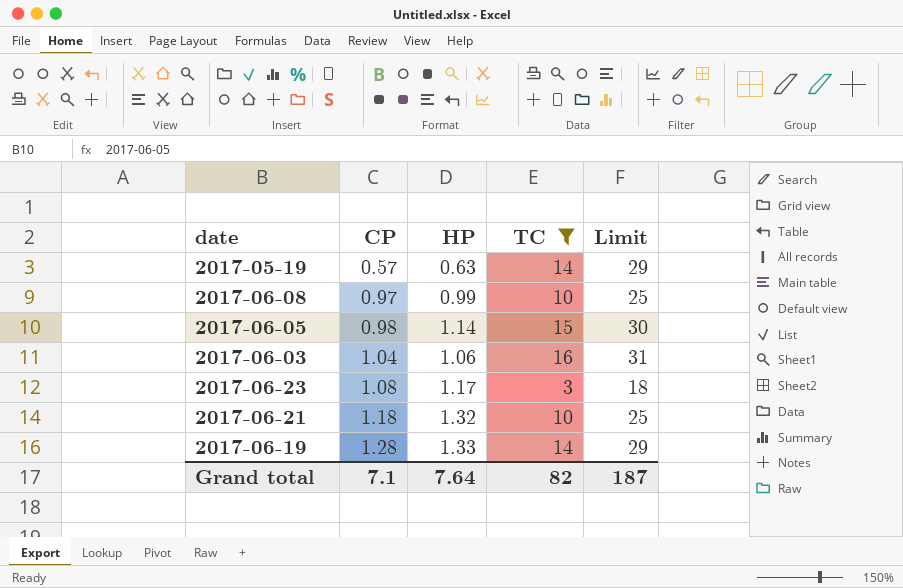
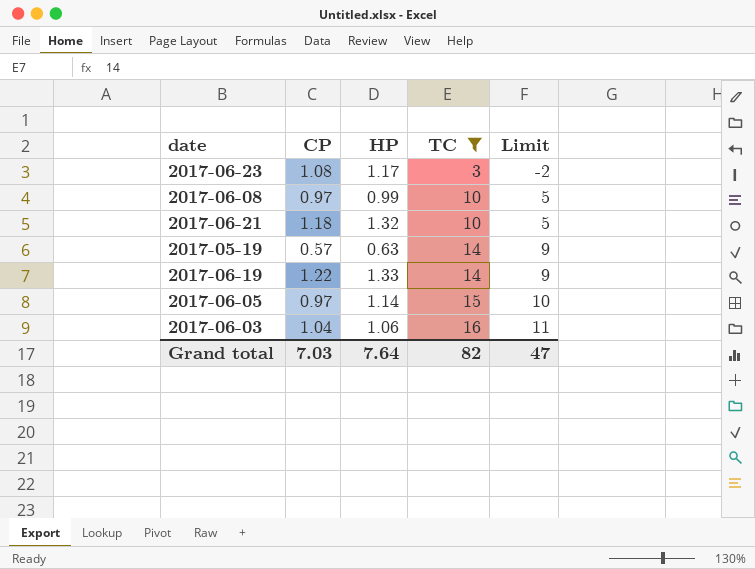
row order: CP ascending -> TC ascending
column Limit | formula: [TC] + 15 -> [TC] - 5
2017-06-19 | CP: 1.28 -> 1.22
2017-06-05 | CP: 0.98 -> 0.97
Grand total | CP: 7.1 -> 7.03
Grand total | Limit: 187 -> 47

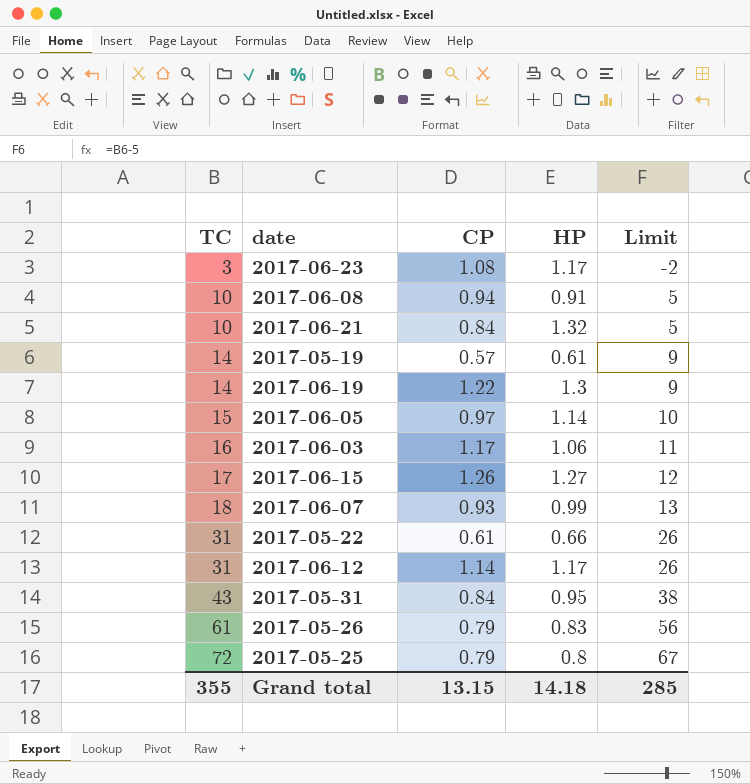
filter: TC <= 16 -> none
column TC | position: 4 -> 1
2017-06-08 | CP: 0.97 -> 0.94
2017-06-08 | HP: 0.99 -> 0.91
2017-06-21 | CP: 1.18 -> 0.84
2017-05-19 | HP: 0.63 -> 0.61
2017-06-19 | HP: 1.33 -> 1.3
2017-06-03 | CP: 1.04 -> 1.17
Grand total | TC: 82 -> 355
Grand total | CP: 7.03 -> 13.15
Grand total | HP: 7.64 -> 14.18
Grand total | Limit: 47 -> 285

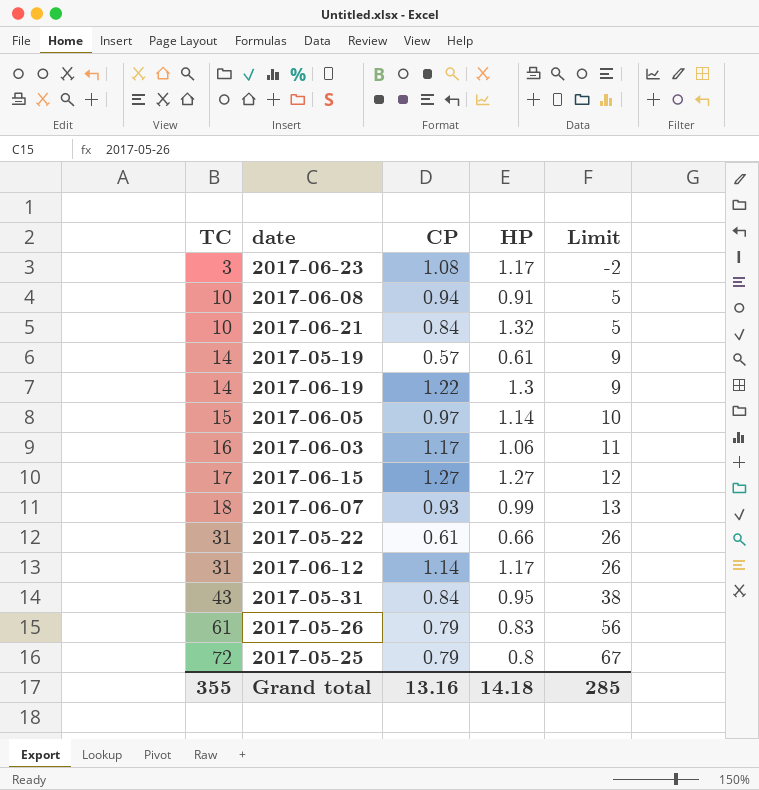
2017-06-15 | CP: 1.26 -> 1.27
Grand total | CP: 13.15 -> 13.16

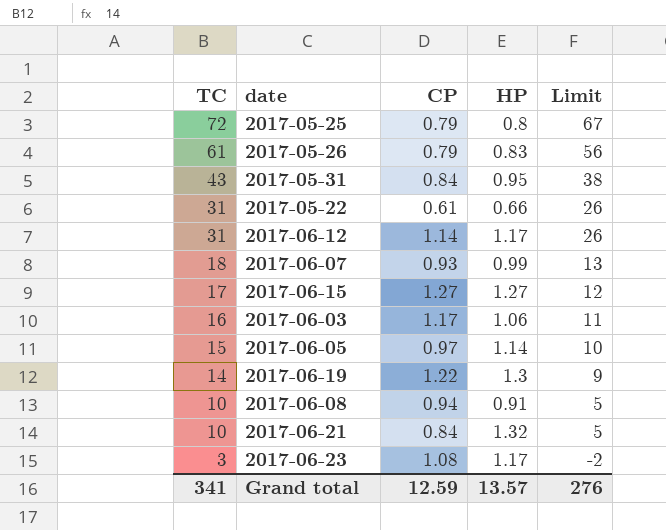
row order: TC ascending -> TC descending
row 2017-05-19: 14 | 0.57 | 0.61 | 9 -> none
Grand total | TC: 355 -> 341
Grand total | CP: 13.16 -> 12.59
Grand total | HP: 14.18 -> 13.57
Grand total | Limit: 285 -> 276

